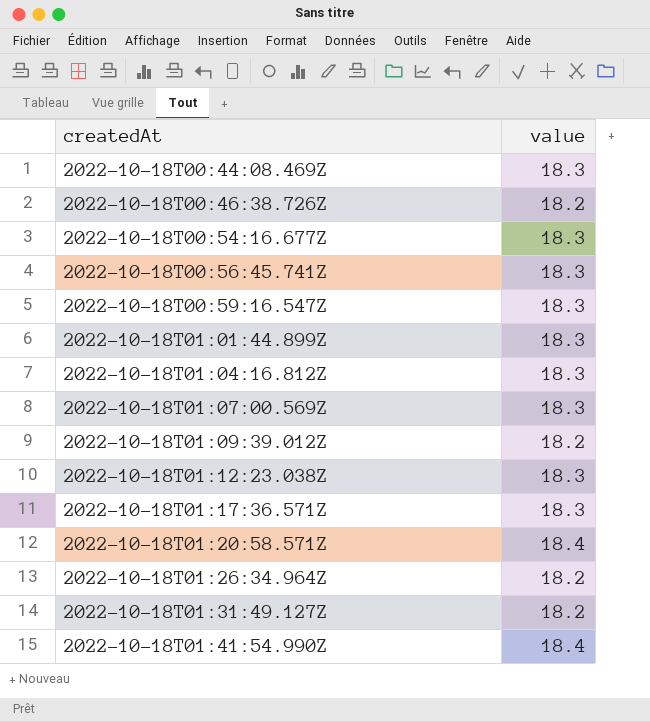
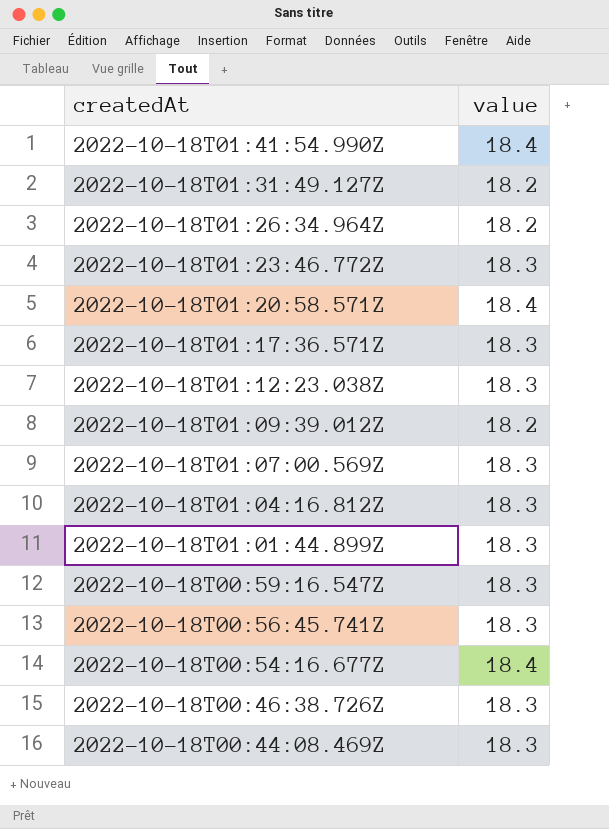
row order: createdAt ascending -> createdAt descending
row 2022-10-18T01:23:46.772Z: none -> 18.3
2022-10-18T00:54:16.677Z | value: 18.3 -> 18.4
2022-10-18T00:46:38.726Z | value: 18.2 -> 18.3

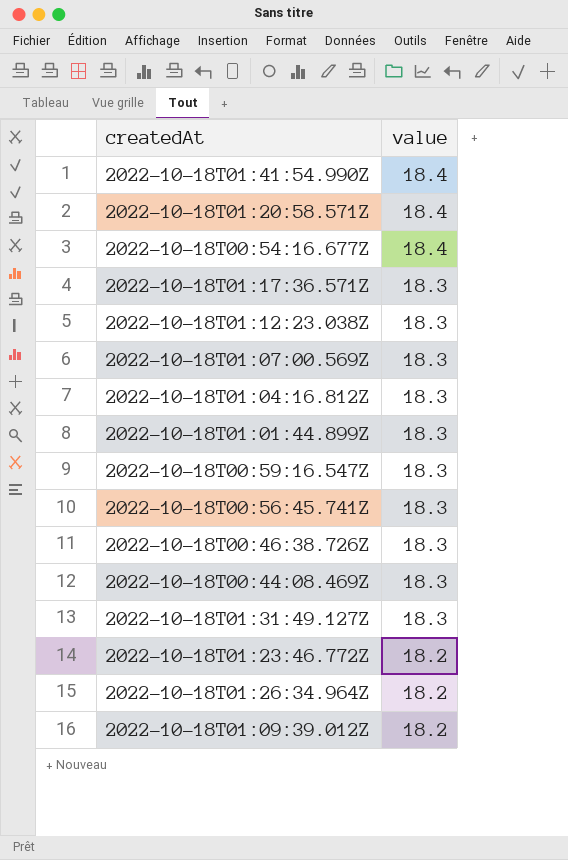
row order: createdAt descending -> value descending
2022-10-18T01:31:49.127Z | value: 18.2 -> 18.3
2022-10-18T01:23:46.772Z | value: 18.3 -> 18.2

